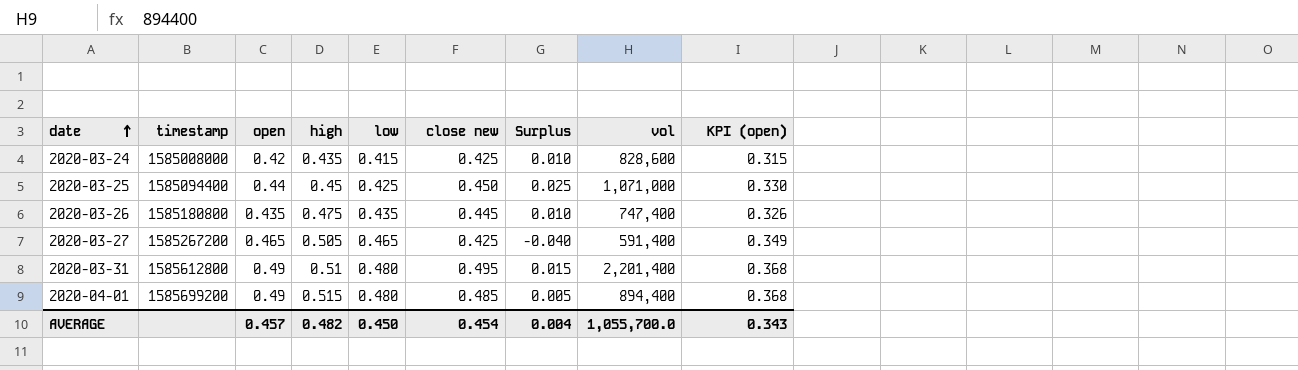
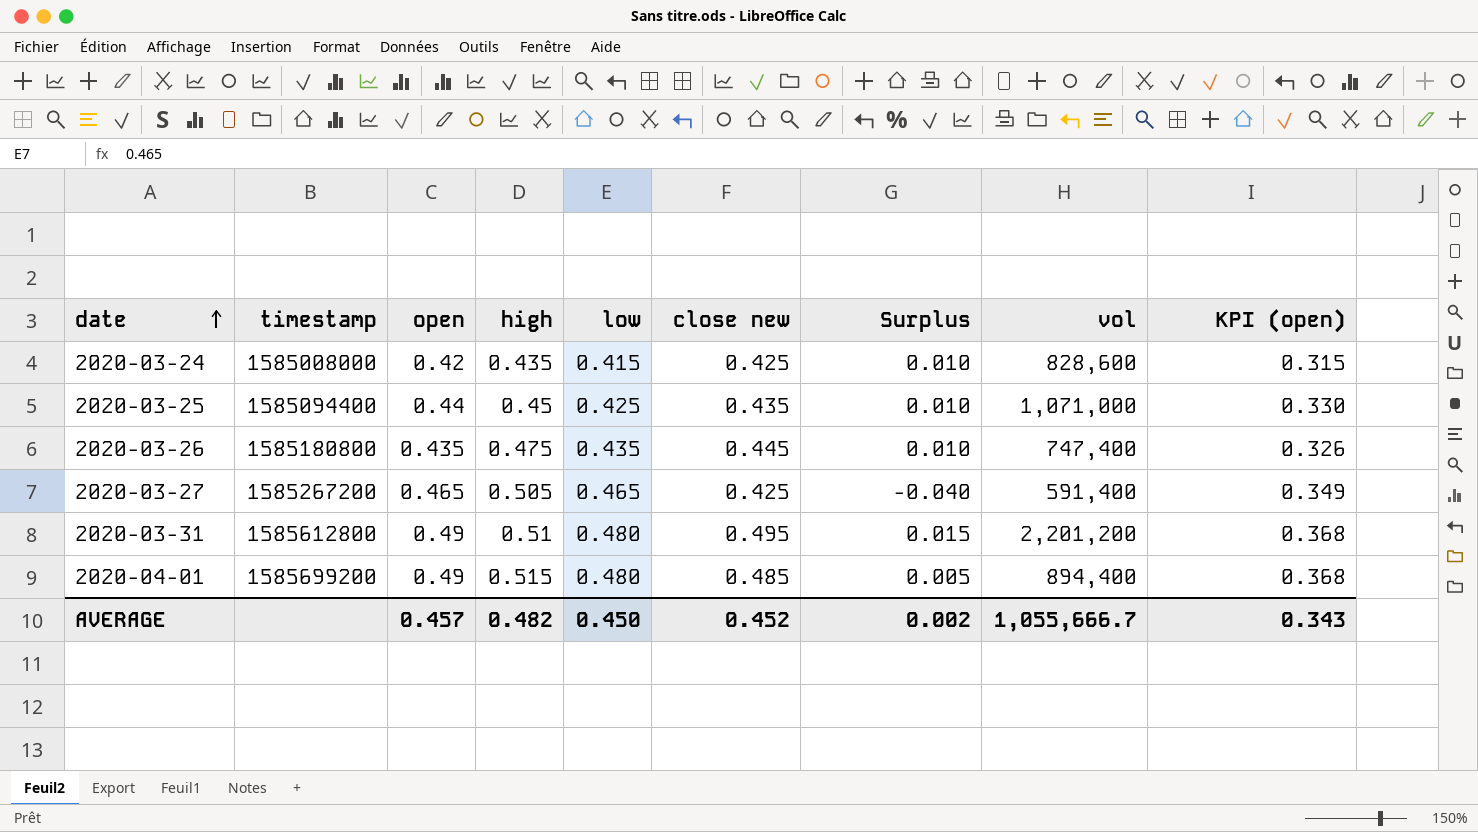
2020-03-25 | close new: 0.450 -> 0.435
2020-03-25 | Surplus: 0.025 -> 0.010
2020-03-31 | vol: 2,201,400 -> 2,201,200
AVERAGE | close new: 0.454 -> 0.452
AVERAGE | Surplus: 0.004 -> 0.002
AVERAGE | vol: 1,055,700.0 -> 1,055,666.7

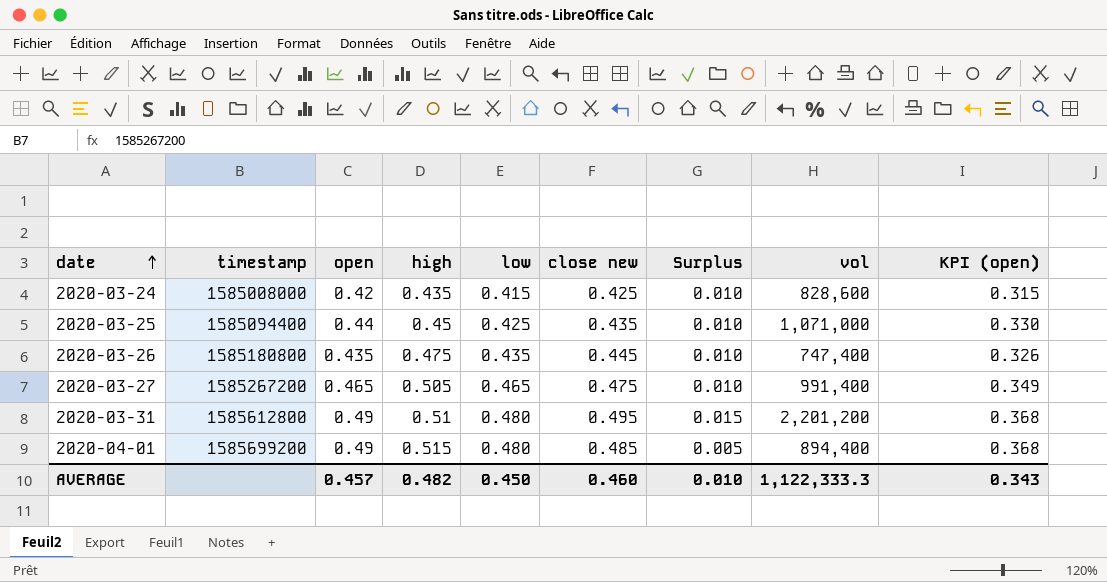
2020-03-27 | close new: 0.425 -> 0.475
2020-03-27 | Surplus: -0.040 -> 0.010
2020-03-27 | vol: 591,400 -> 991,400
AVERAGE | close new: 0.452 -> 0.460
AVERAGE | Surplus: 0.002 -> 0.010
AVERAGE | vol: 1,055,666.7 -> 1,122,333.3

